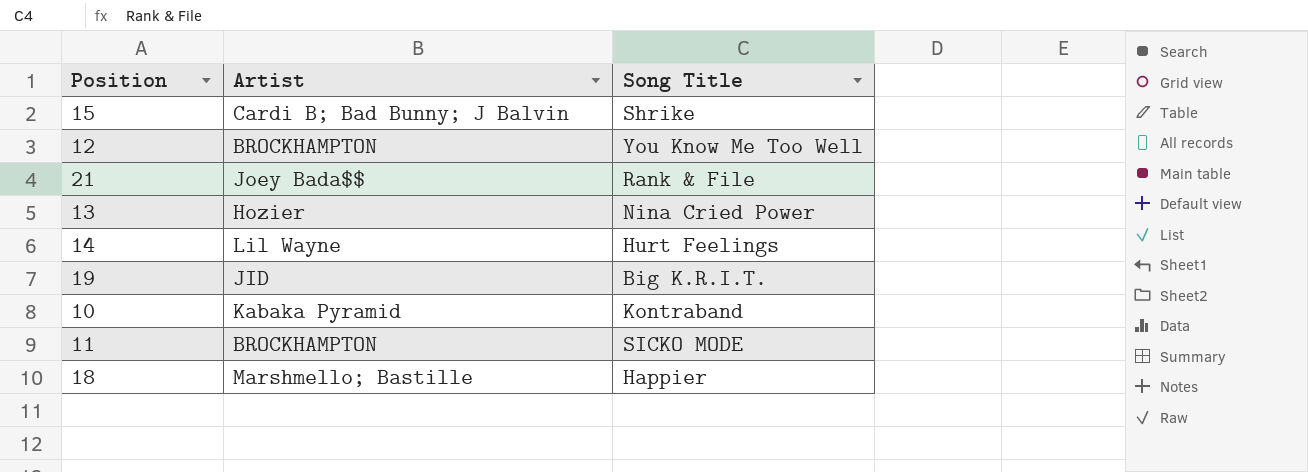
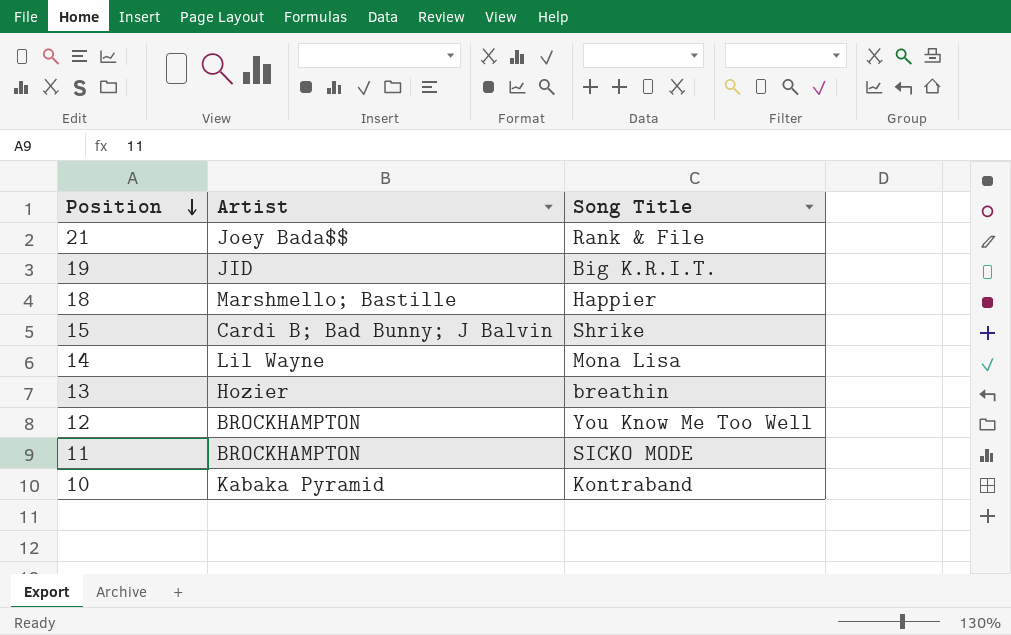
row order: none -> Position descending
14 | Song Title: Hurt Feelings -> Mona Lisa
13 | Song Title: Nina Cried Power -> breathin

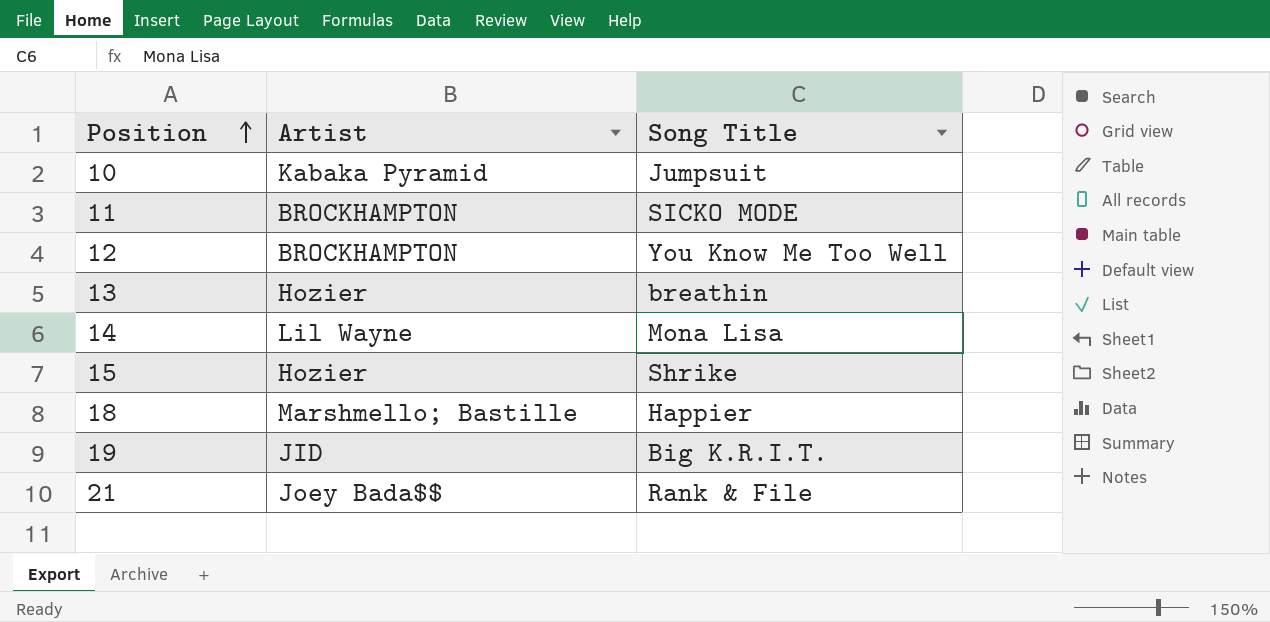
row order: Position descending -> Position ascending
10 | Song Title: Kontraband -> Jumpsuit
15 | Artist: Cardi B; Bad Bunny; J Balvin -> Hozier

